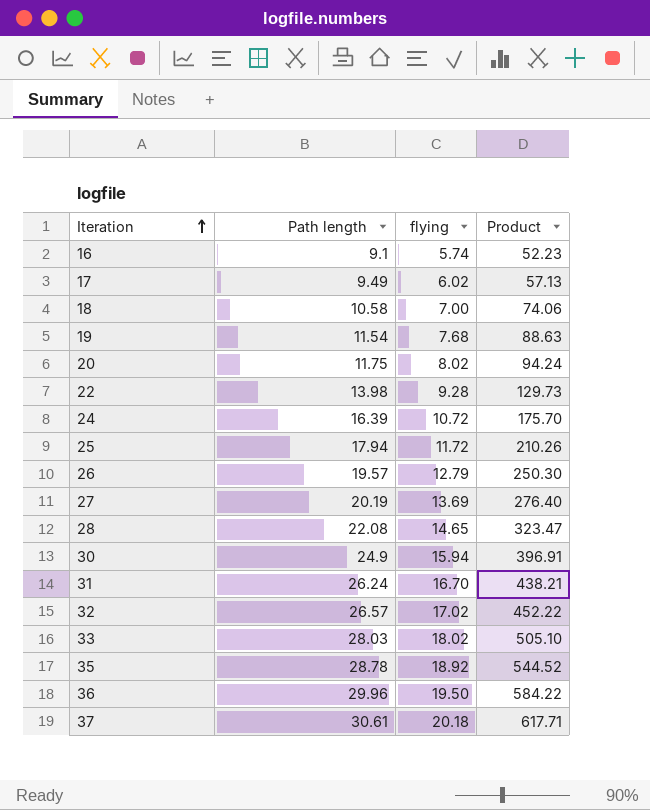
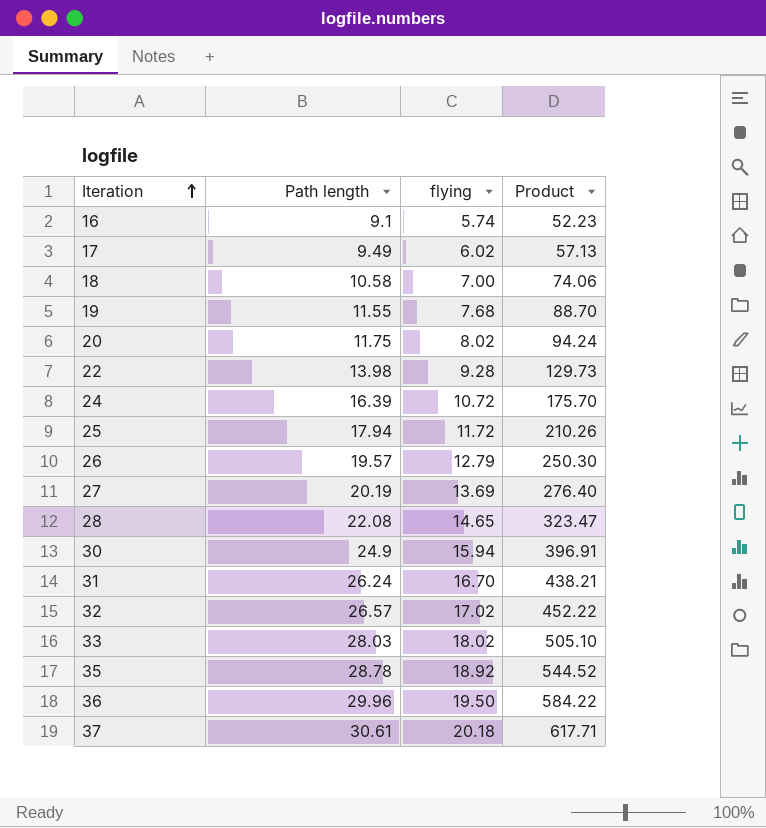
19 | Path length: 11.54 -> 11.55
19 | Product: 88.63 -> 88.70

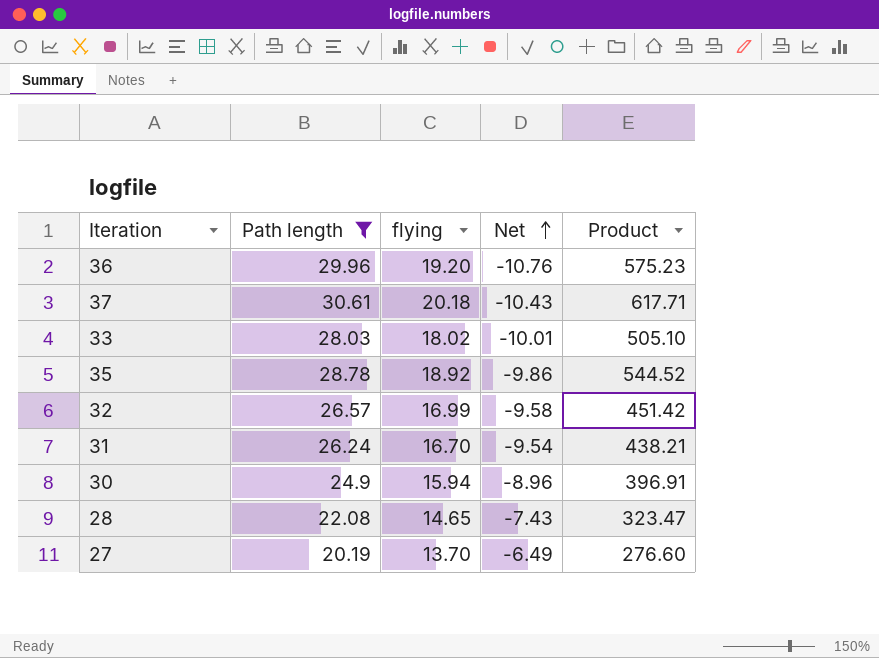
filter: none -> Path length >= 20.19
row order: Iteration ascending -> Net ascending
column Net | formula: none -> [flying] - [Path length]
36 | flying: 19.50 -> 19.20
36 | Product: 584.22 -> 575.23
32 | flying: 17.02 -> 16.99
32 | Product: 452.22 -> 451.42
27 | flying: 13.69 -> 13.70
27 | Product: 276.40 -> 276.60

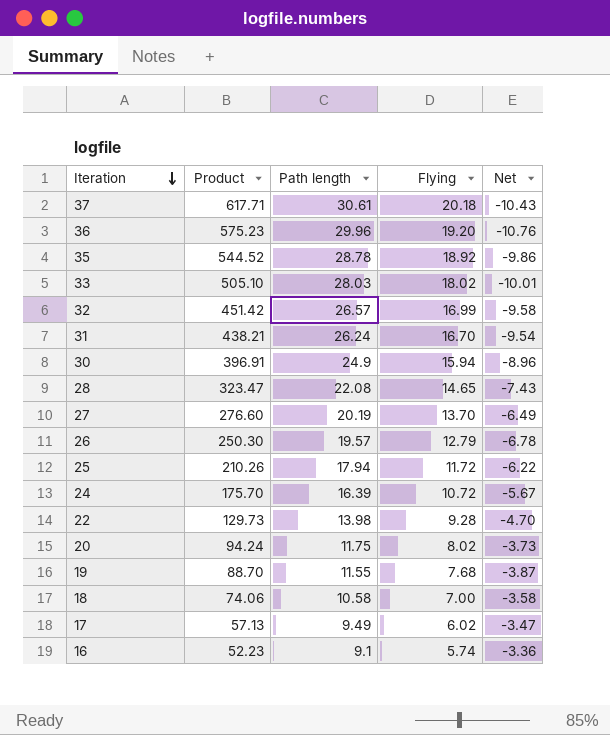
filter: Path length >= 20.19 -> none
row order: Net ascending -> Iteration descending
column Product | position: 5 -> 2
column name: flying -> Flying

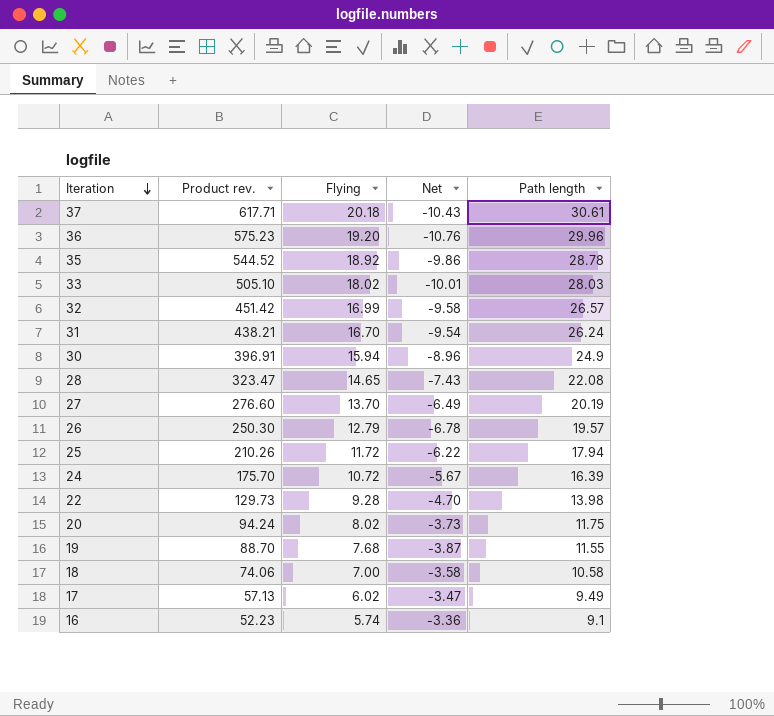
column name: Product -> Product rev.
column Path length | position: 3 -> 5

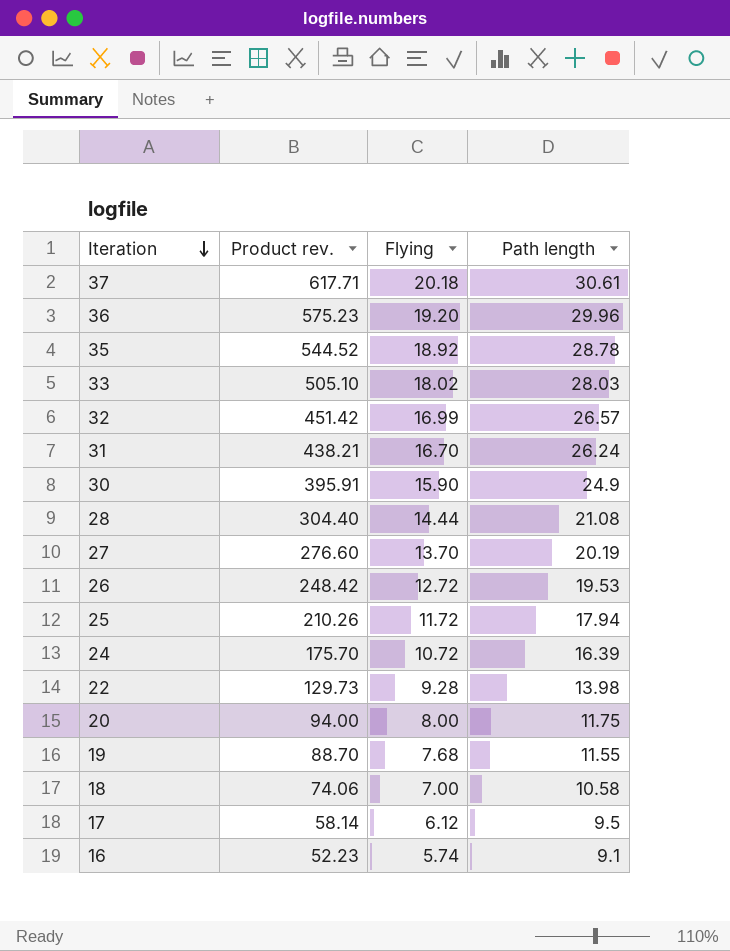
column Net | formula: [Flying] - [Path length] -> none
30 | Product rev.: 396.91 -> 395.91
30 | Flying: 15.94 -> 15.90
28 | Product rev.: 323.47 -> 304.40
28 | Flying: 14.65 -> 14.44
28 | Path length: 22.08 -> 21.08
26 | Product rev.: 250.30 -> 248.42
26 | Flying: 12.79 -> 12.72
26 | Path length: 19.57 -> 19.53
20 | Product rev.: 94.24 -> 94.00
20 | Flying: 8.02 -> 8.00
17 | Product rev.: 57.13 -> 58.14
17 | Flying: 6.02 -> 6.12
17 | Path length: 9.49 -> 9.5

